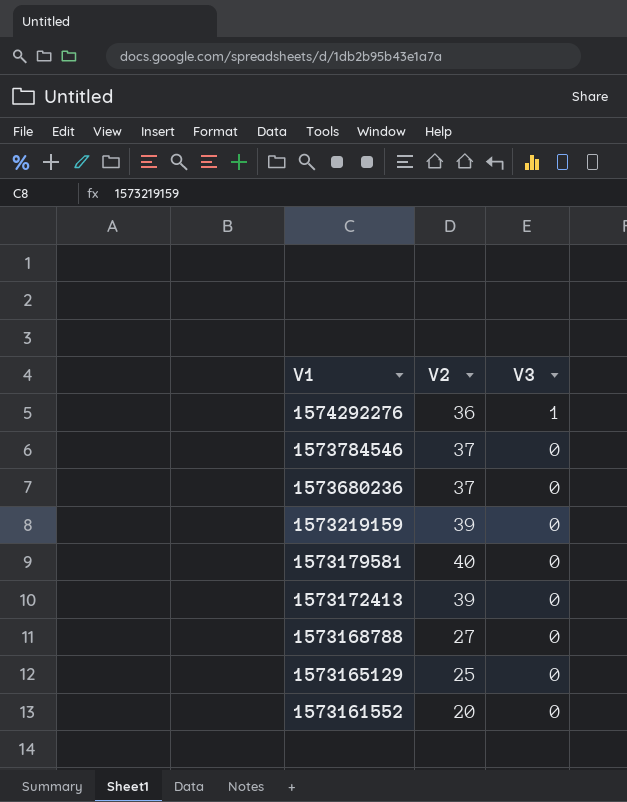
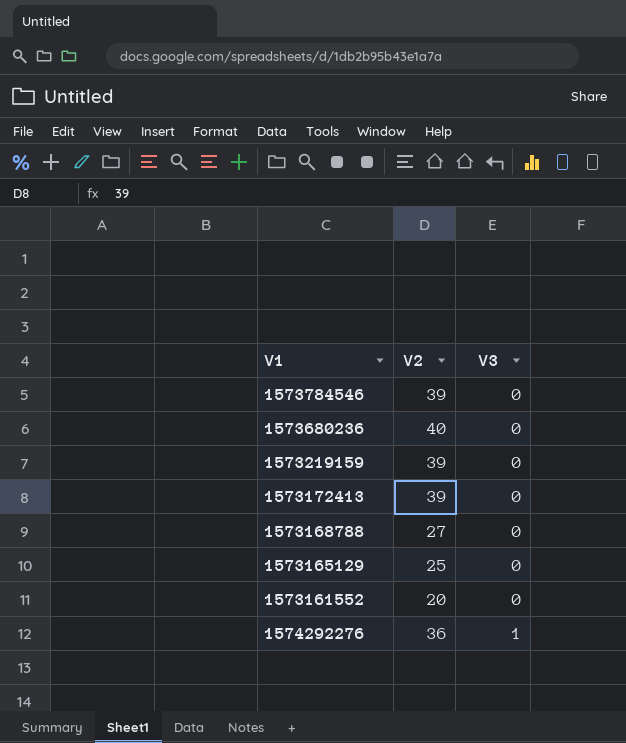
row order: V1 descending -> V3 ascending
row 1573179581: 40 | 0 -> none
1573784546 | V2: 37 -> 39
1573680236 | V2: 37 -> 40

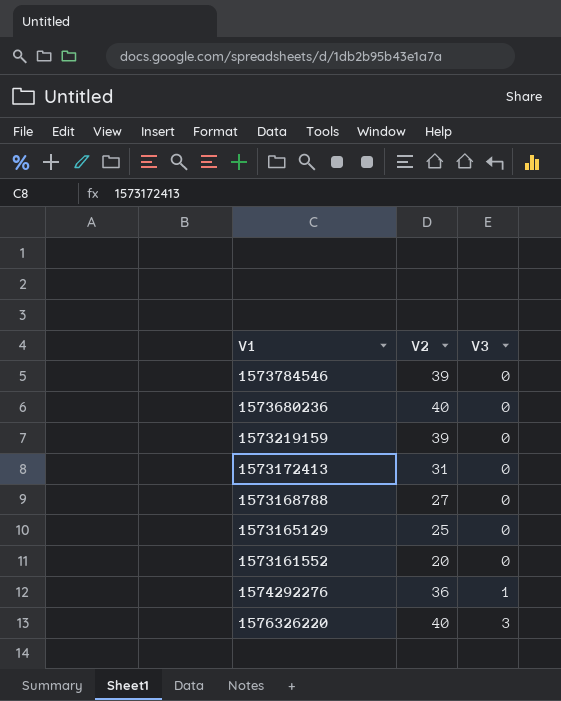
1573172413 | V2: 39 -> 31
row 1576326220: none -> 40 | 3

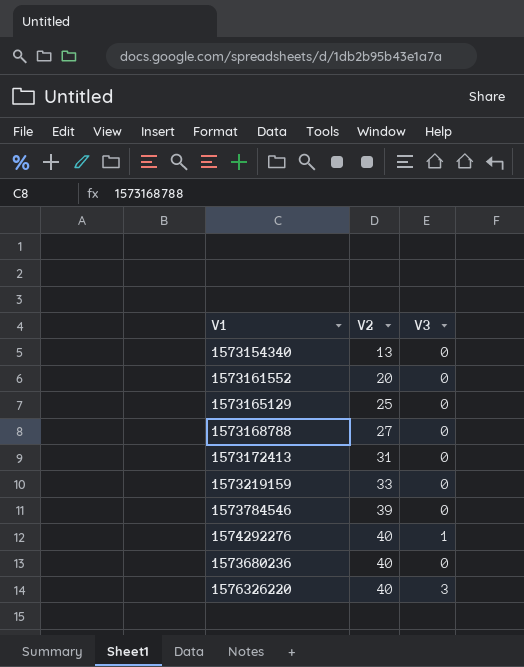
row order: V3 ascending -> V2 ascending
row 1573154340: none -> 13 | 0
1573219159 | V2: 39 -> 33
1574292276 | V2: 36 -> 40

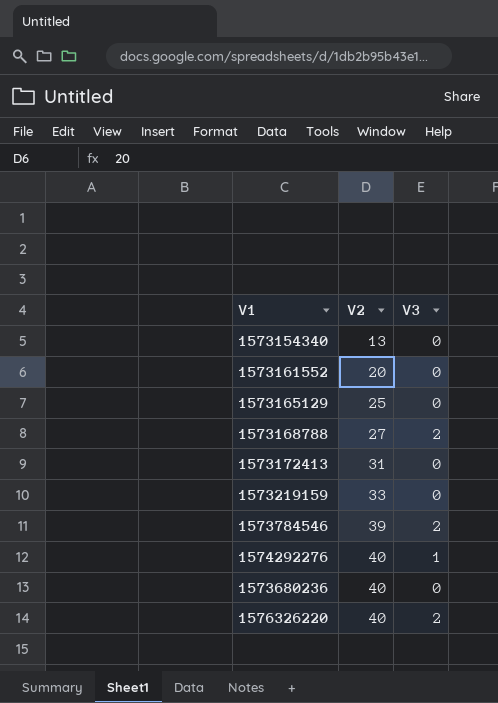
1573168788 | V3: 0 -> 2
1573784546 | V3: 0 -> 2
1576326220 | V3: 3 -> 2

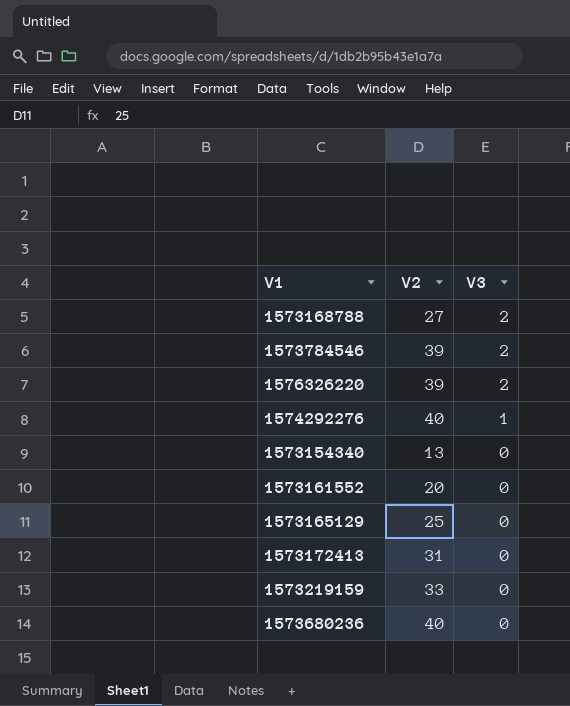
row order: V2 ascending -> V3 descending
1576326220 | V2: 40 -> 39

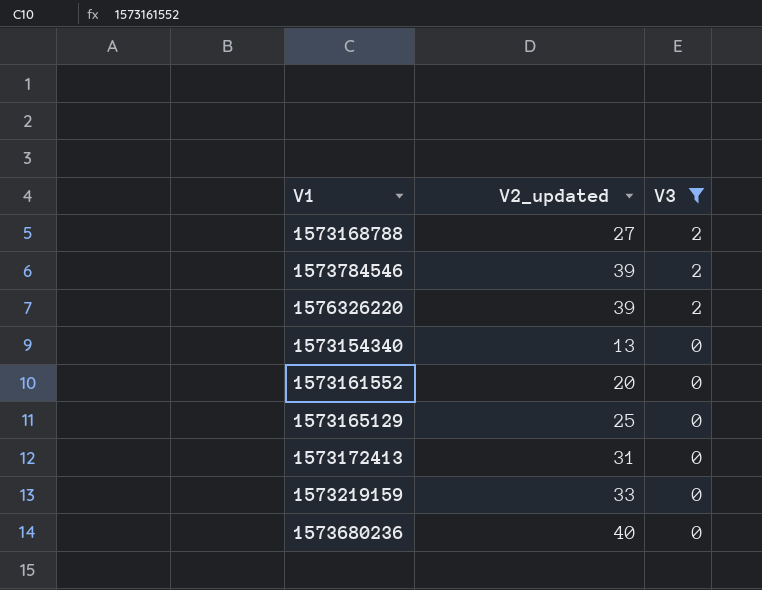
filter: none -> V3 != 1
column name: V2 -> V2_updated

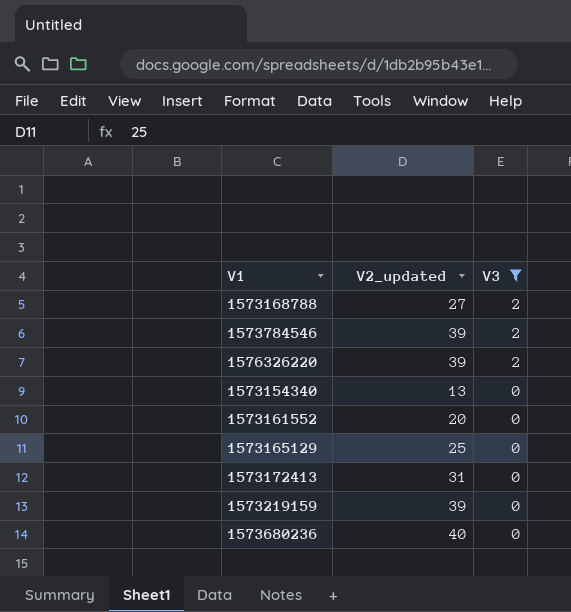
1573219159 | V2_updated: 33 -> 39

